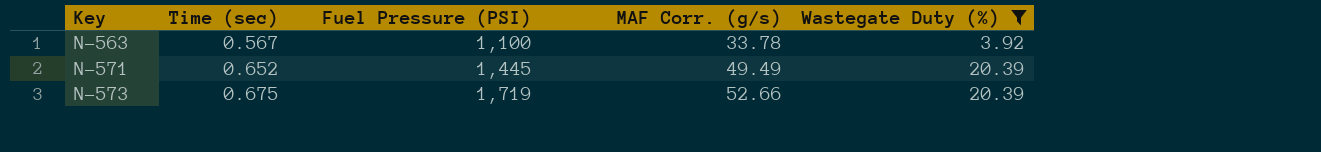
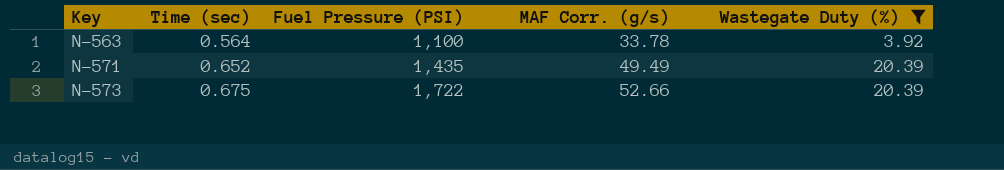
N-563 | Time (sec): 0.567 -> 0.564
N-571 | Fuel Pressure (PSI): 1,445 -> 1,435
N-573 | Fuel Pressure (PSI): 1,719 -> 1,722

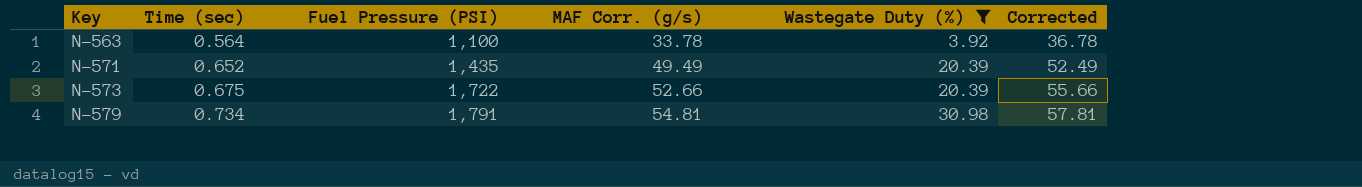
column Corrected | formula: none -> [MAF Corr. (g/s)] + 3
row N-579: none -> 0.734 | 1,791 | 54.81 | 30.98 | 57.81

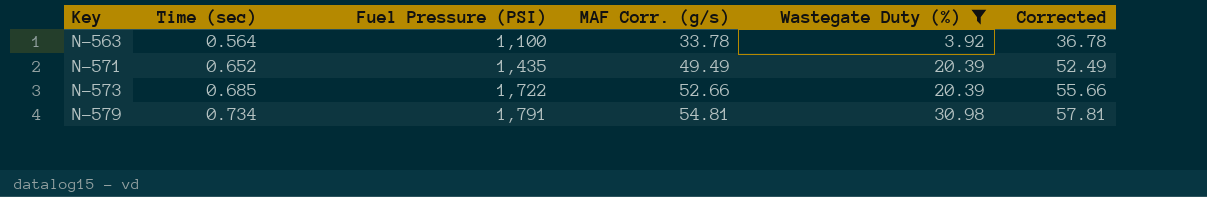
N-573 | Time (sec): 0.675 -> 0.685

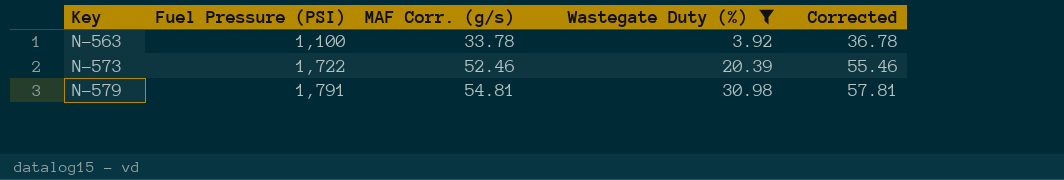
column Time (sec) | position: 2 -> none
row N-571: 0.652 | 1,435 | 49.49 | 20.39 | 52.49 -> none
N-573 | MAF Corr. (g/s): 52.66 -> 52.46
N-573 | Corrected: 55.66 -> 55.46

